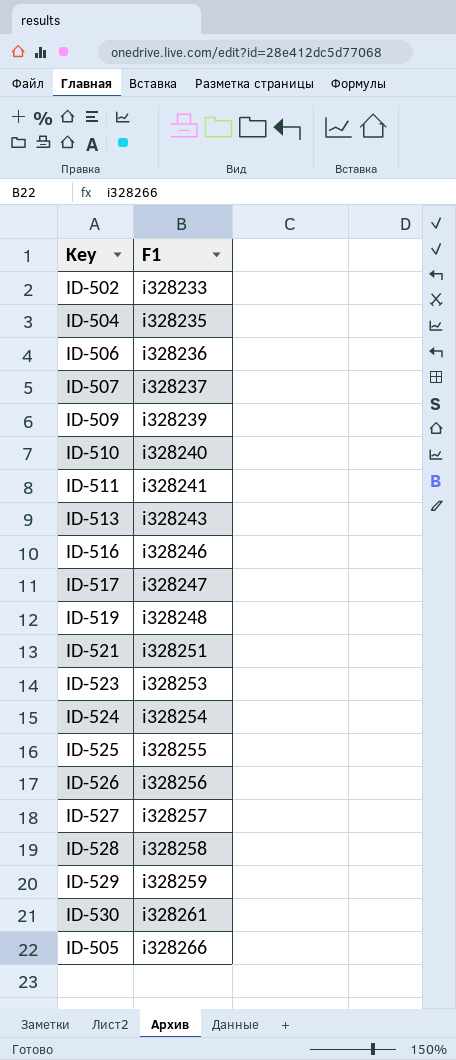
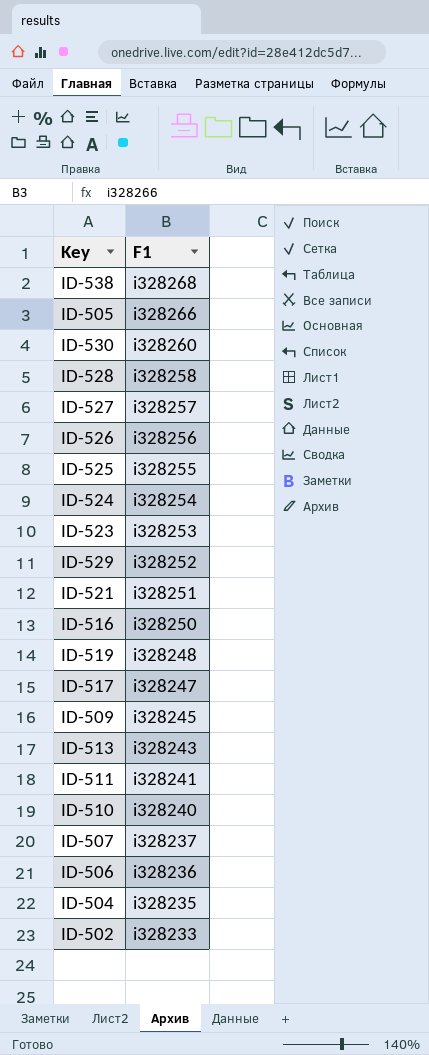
row order: F1 ascending -> F1 descending
row ID-538: none -> i328268
ID-530 | F1: i328261 -> i328260
ID-529 | F1: i328259 -> i328252
ID-516 | F1: i328246 -> i328250
ID-509 | F1: i328239 -> i328245

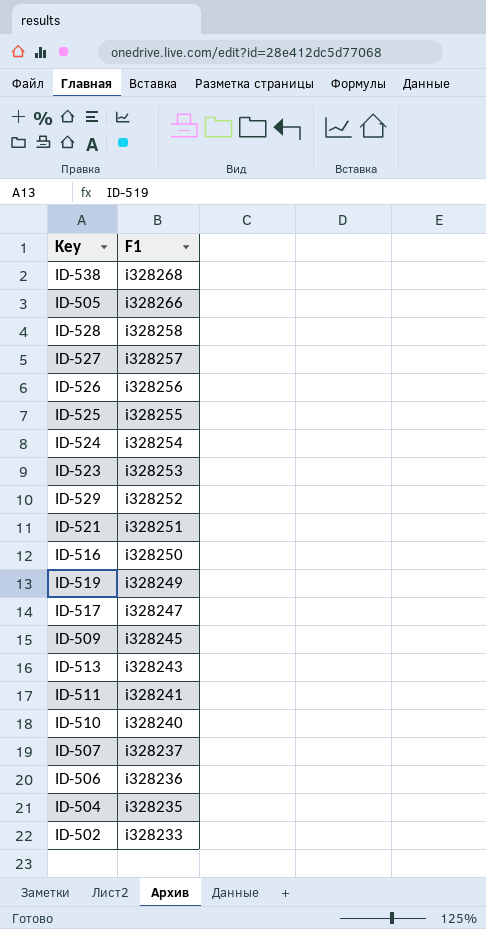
row ID-530: i328260 -> none
ID-519 | F1: i328248 -> i328249

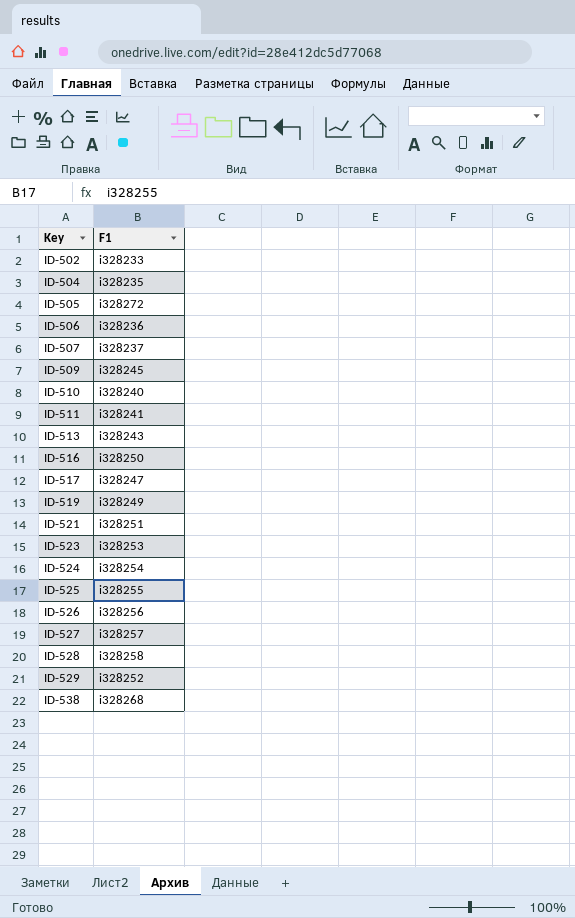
row order: F1 descending -> Key ascending
ID-505 | F1: i328266 -> i328272

